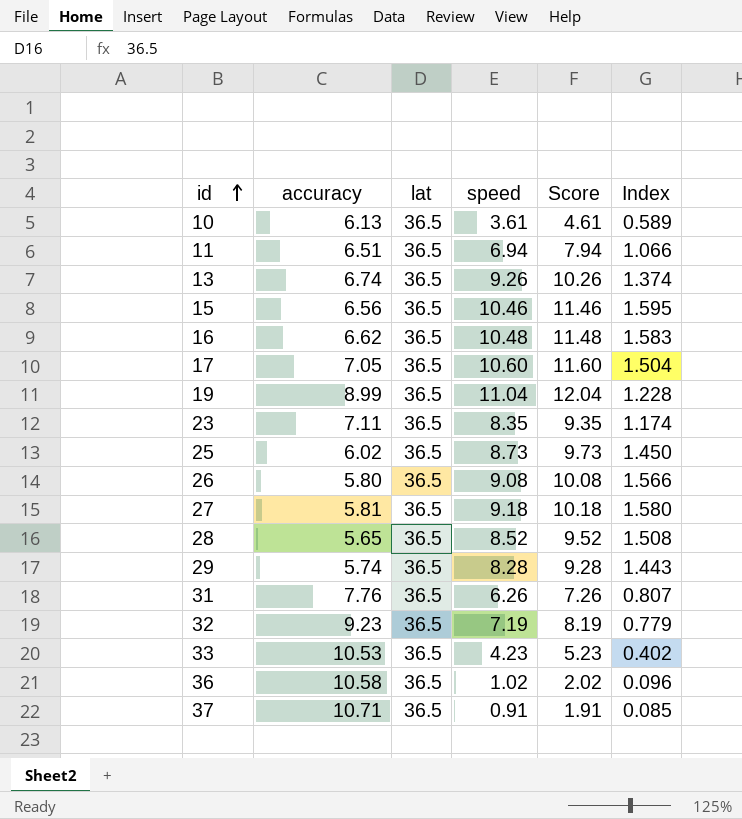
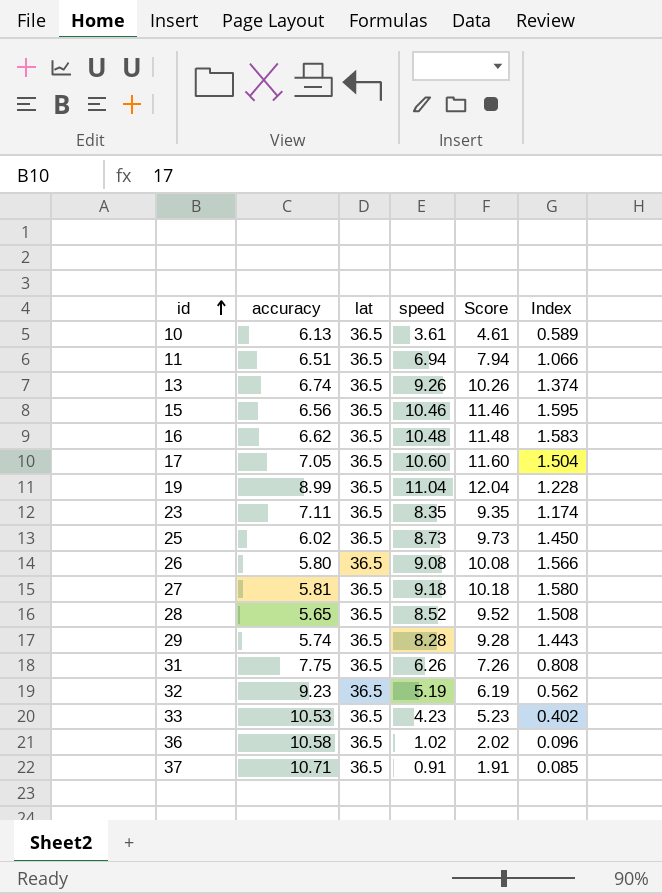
31 | accuracy: 7.76 -> 7.75
31 | Index: 0.807 -> 0.808
32 | speed: 7.19 -> 5.19
32 | Score: 8.19 -> 6.19
32 | Index: 0.779 -> 0.562

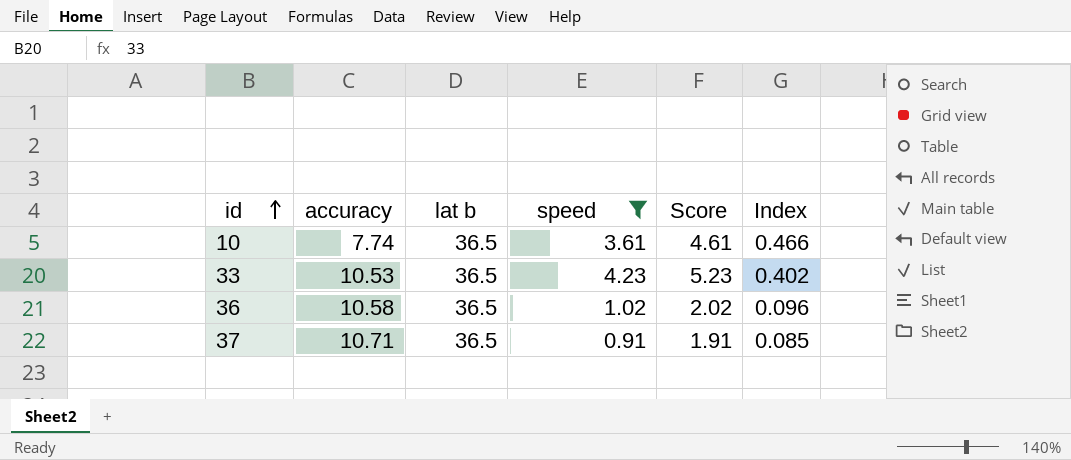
filter: none -> speed <= 4.23
column name: lat -> lat b
10 | accuracy: 6.13 -> 7.74
10 | Index: 0.589 -> 0.466

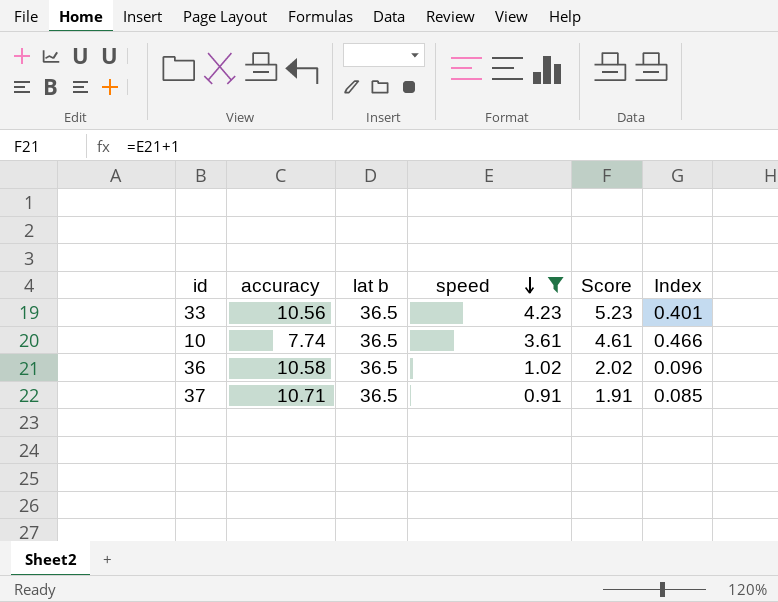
row order: id ascending -> speed descending
33 | accuracy: 10.53 -> 10.56
33 | Index: 0.402 -> 0.401

